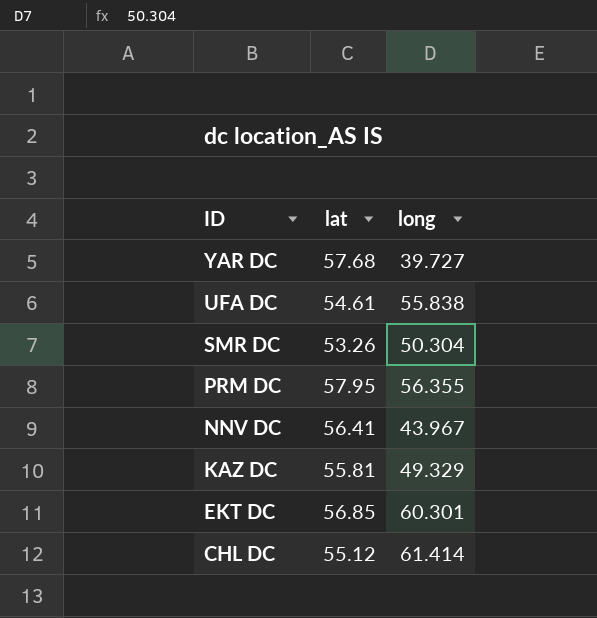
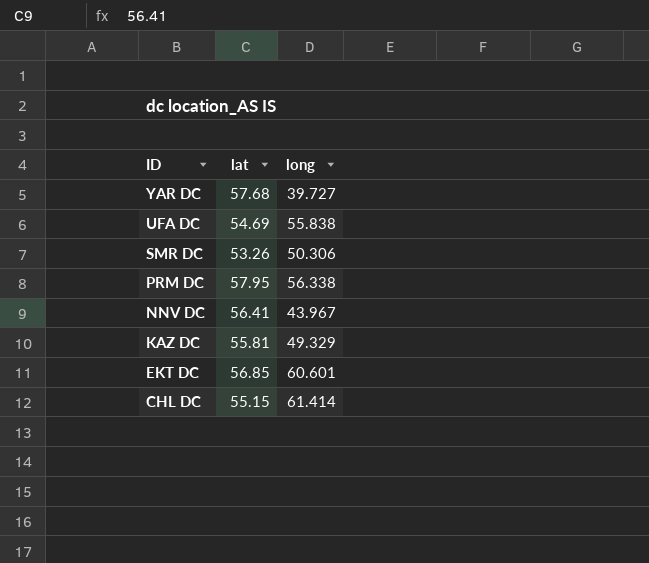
UFA DC | lat: 54.61 -> 54.69
SMR DC | long: 50.304 -> 50.306
PRM DC | long: 56.355 -> 56.338
EKT DC | long: 60.301 -> 60.601
CHL DC | lat: 55.12 -> 55.15

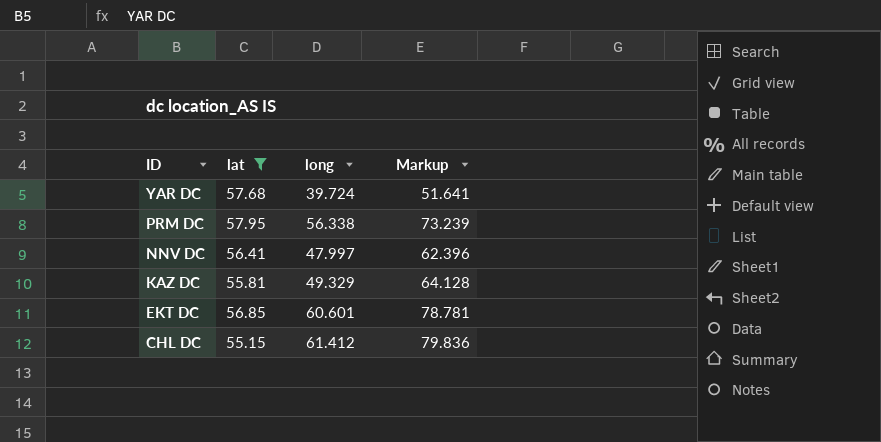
filter: none -> lat >= 55.15
column Markup | formula: none -> [long] * 1.3
YAR DC | long: 39.727 -> 39.724
NNV DC | long: 43.967 -> 47.997
CHL DC | long: 61.414 -> 61.412

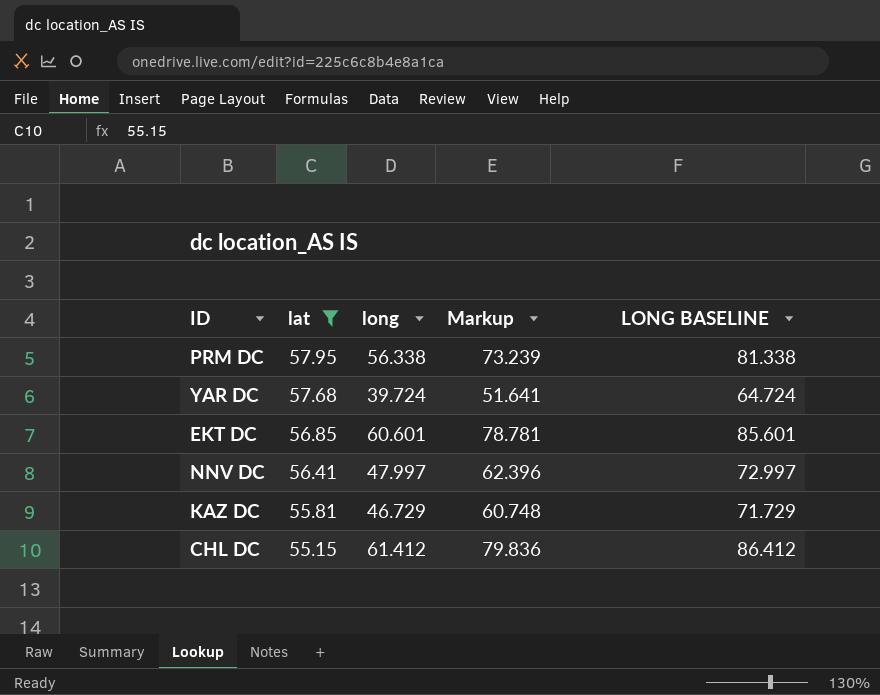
row order: ID descending -> lat descending
column LONG BASELINE | formula: none -> [long] + 25
KAZ DC | long: 49.329 -> 46.729
KAZ DC | Markup: 64.128 -> 60.748

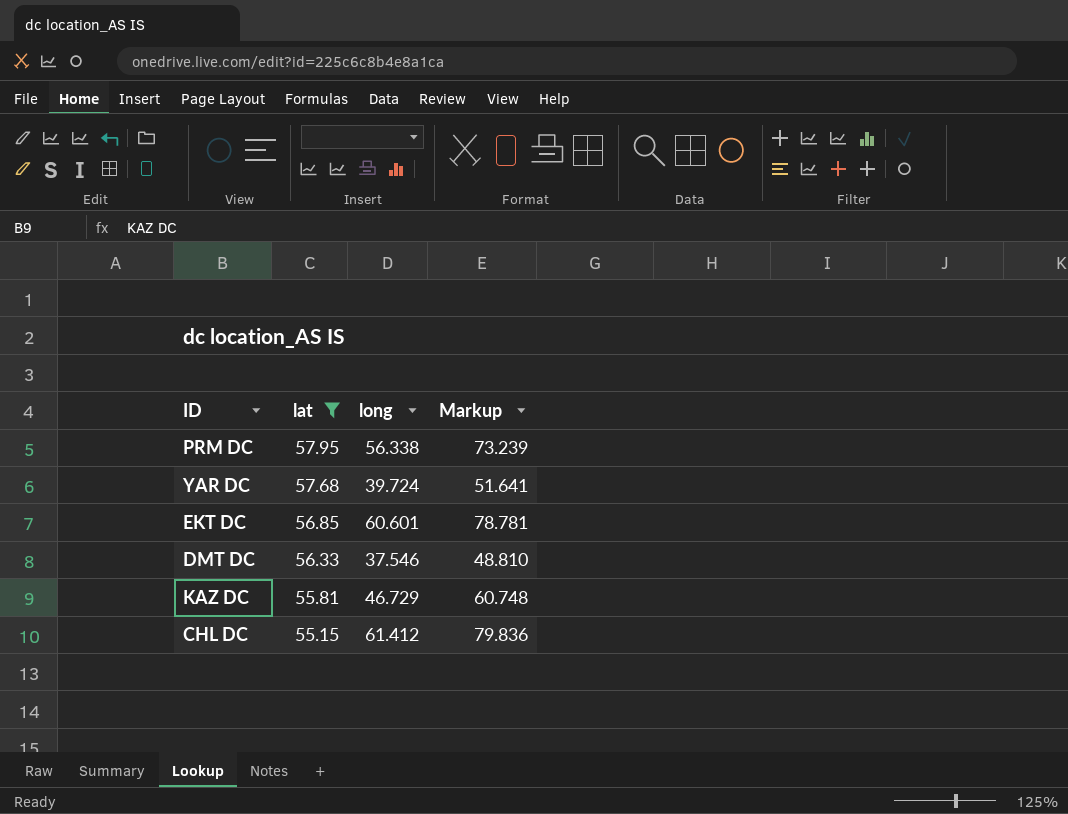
column LONG BASELINE | formula: [long] + 25 -> none
row NNV DC: 56.41 | 47.997 | 62.396 | 72.997 -> none
row DMT DC: none -> 56.33 | 37.546 | 48.810

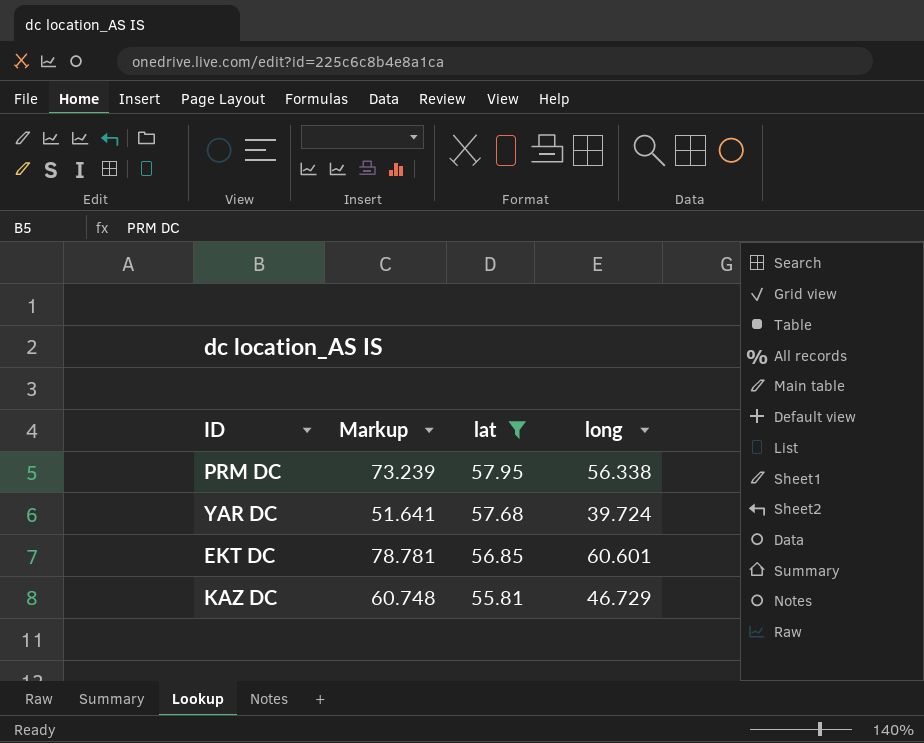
column Markup | position: 4 -> 2
row DMT DC: 56.33 | 37.546 | 48.810 -> none
row CHL DC: 55.15 | 61.412 | 79.836 -> none

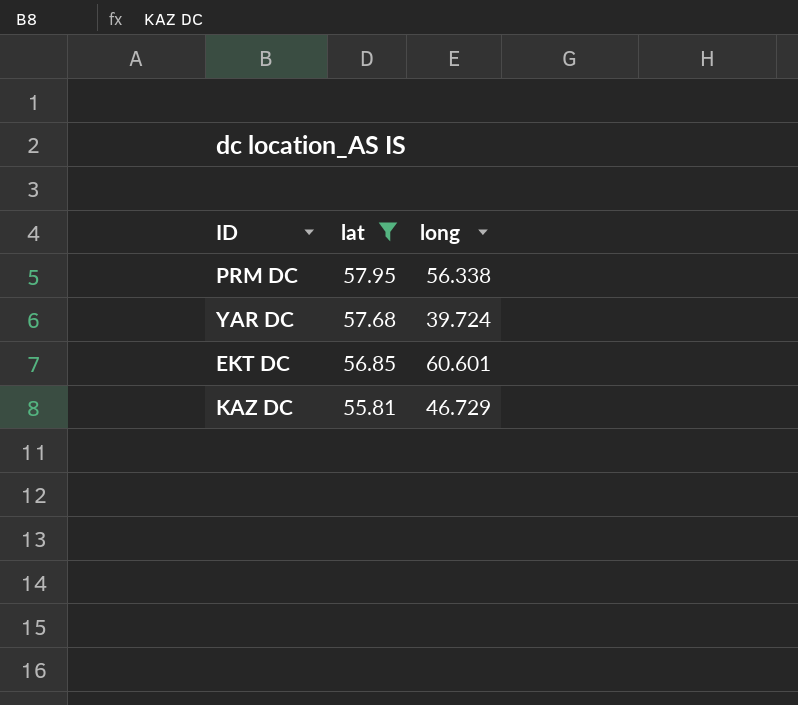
column Markup | formula: [long] * 1.3 -> none

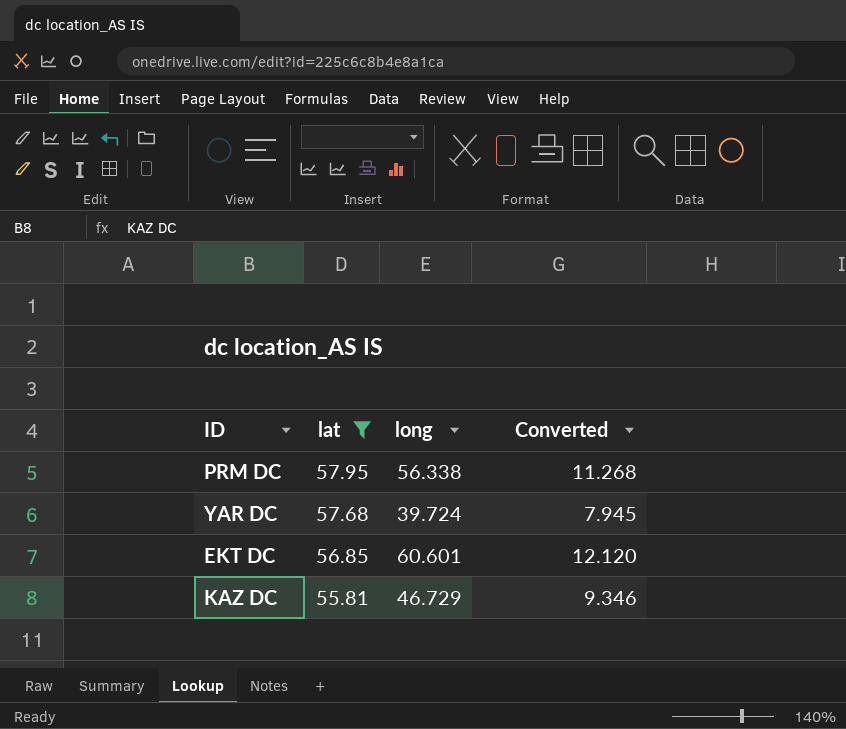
column Converted | formula: none -> [long] * 0.2

